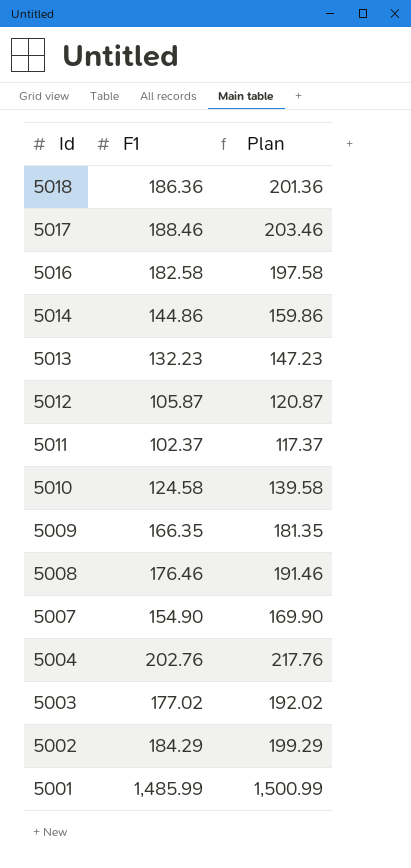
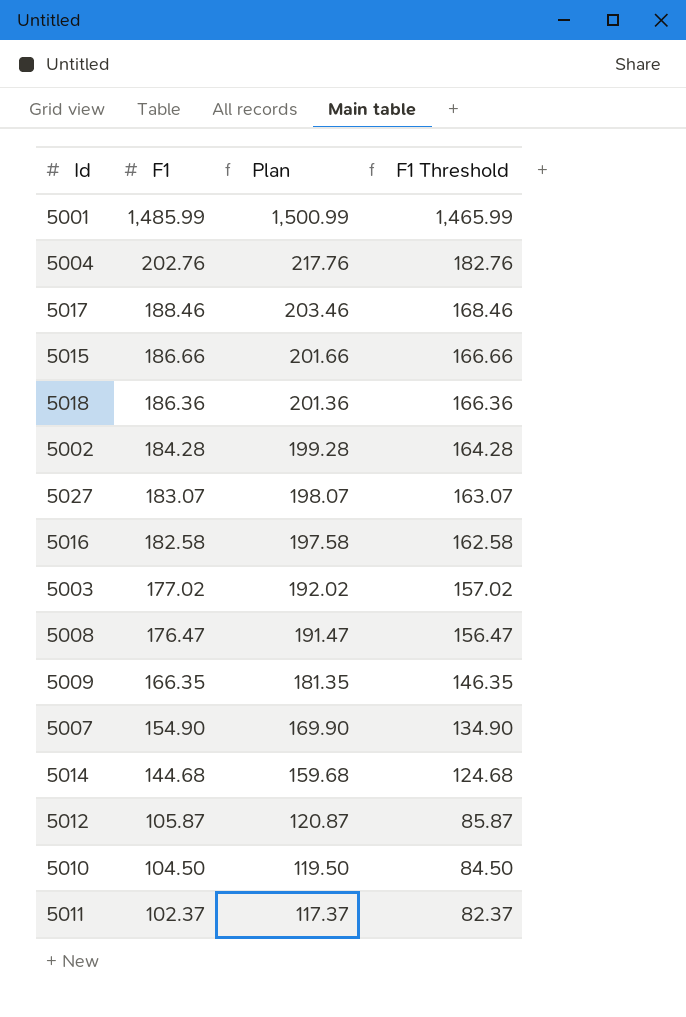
row order: Id descending -> F1 descending
column F1 Threshold | formula: none -> [F1] - 20
row 5013: 132.23 | 147.23 -> none
row 5015: none -> 186.66 | 201.66 | 166.66
5002 | F1: 184.29 -> 184.28
5002 | Plan: 199.29 -> 199.28
row 5027: none -> 183.07 | 198.07 | 163.07
5008 | F1: 176.46 -> 176.47
5008 | Plan: 191.46 -> 191.47
5014 | F1: 144.86 -> 144.68
5014 | Plan: 159.86 -> 159.68
5010 | F1: 124.58 -> 104.50
5010 | Plan: 139.58 -> 119.50

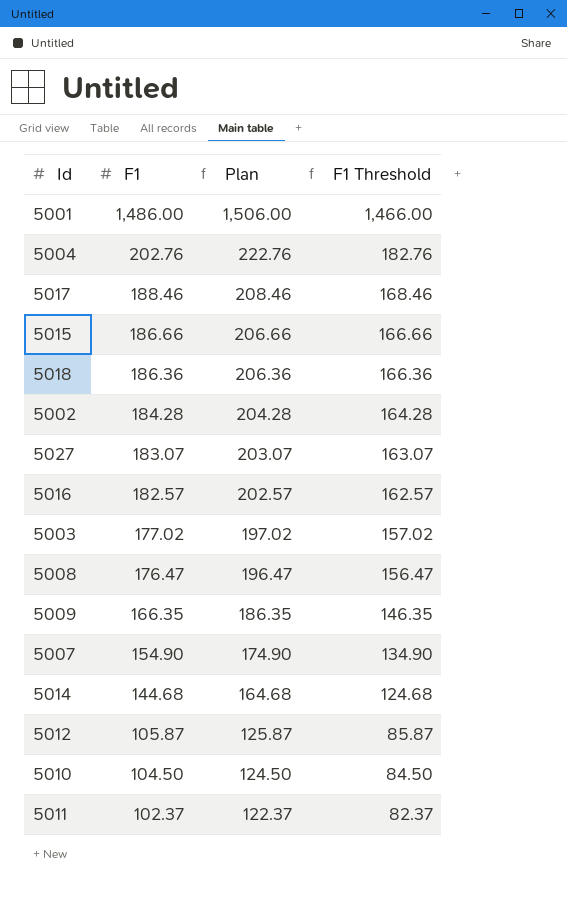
column Plan | formula: [F1] + 15 -> [F1] + 20
5001 | F1: 1,485.99 -> 1,486.00
5001 | F1 Threshold: 1,465.99 -> 1,466.00
5016 | F1: 182.58 -> 182.57
5016 | F1 Threshold: 162.58 -> 162.57

